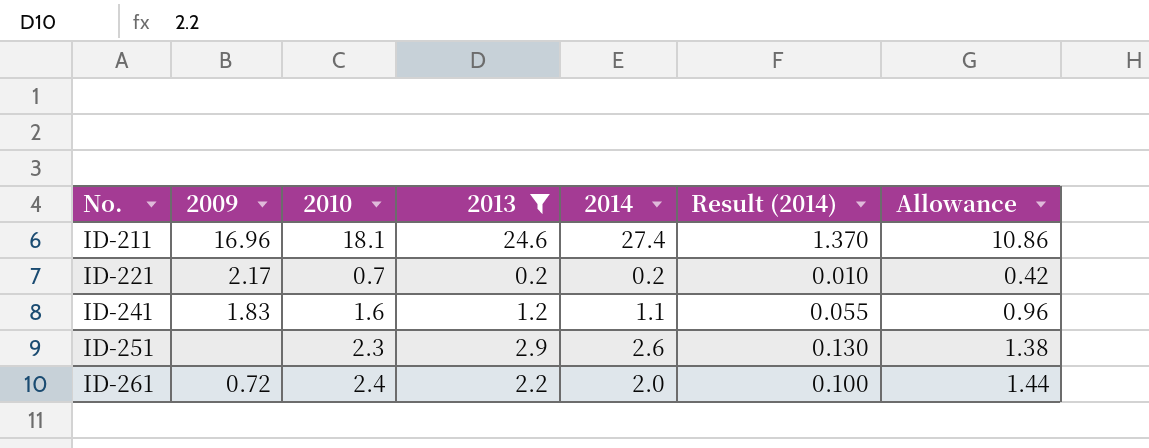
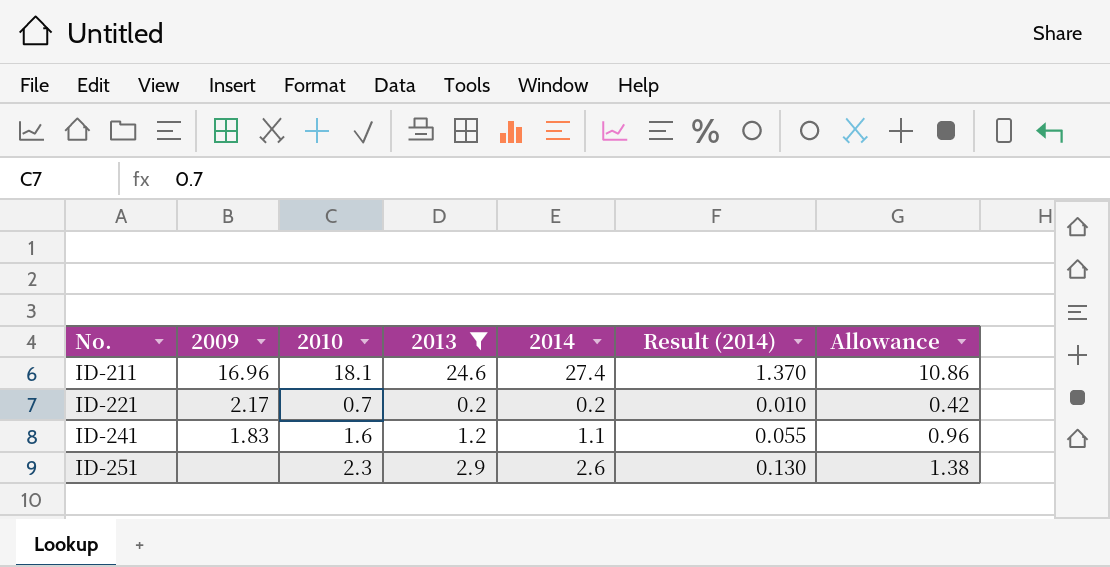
row ID-261: 0.72 | 2.4 | 2.2 | 2.0 | 0.100 | 1.44 -> none

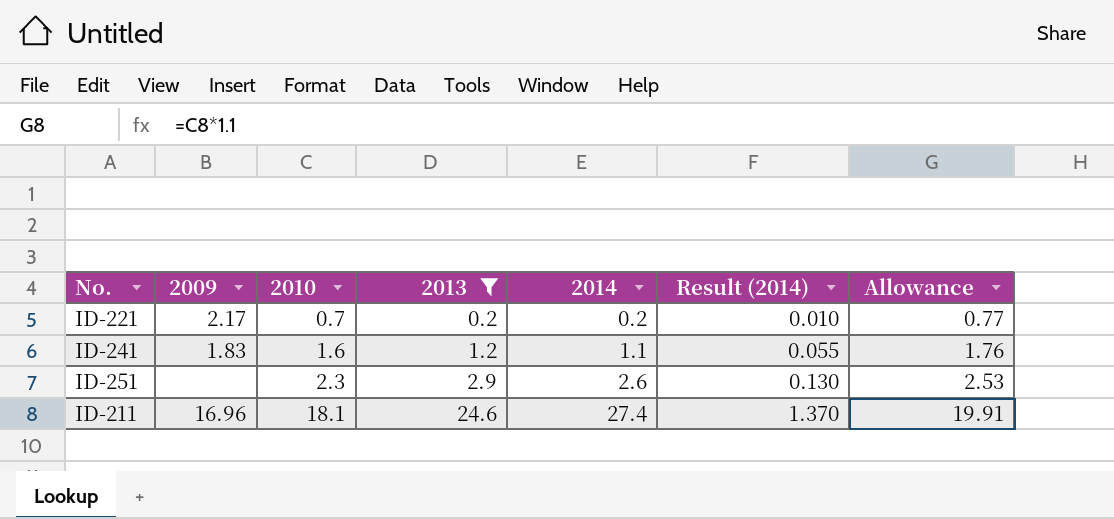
row order: No. ascending -> 2010 ascending
column Allowance | formula: [2010] * 0.6 -> [2010] * 1.1

